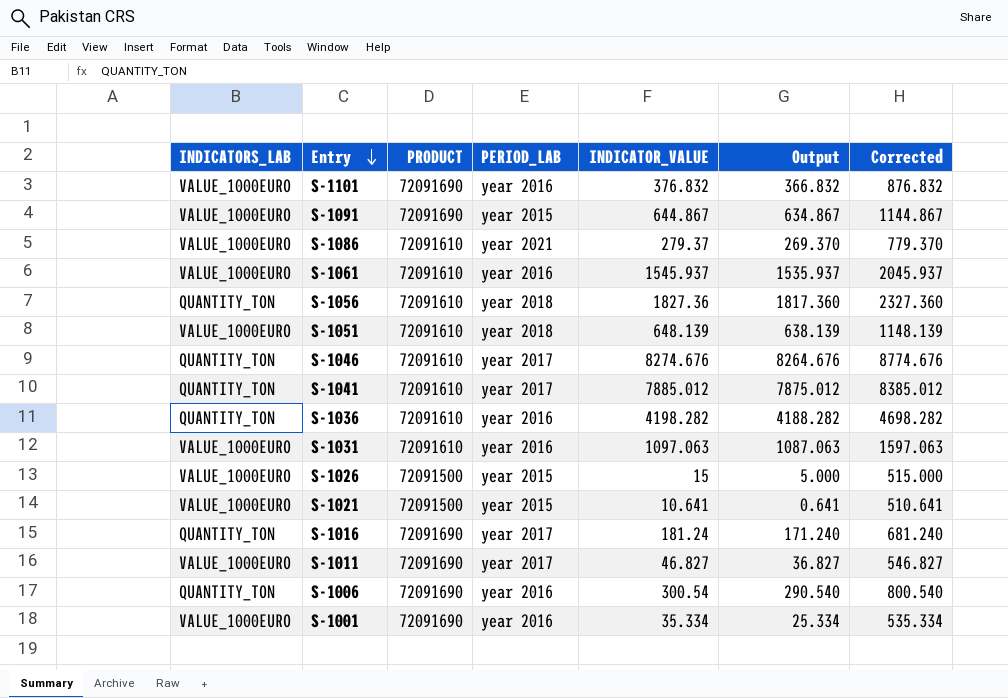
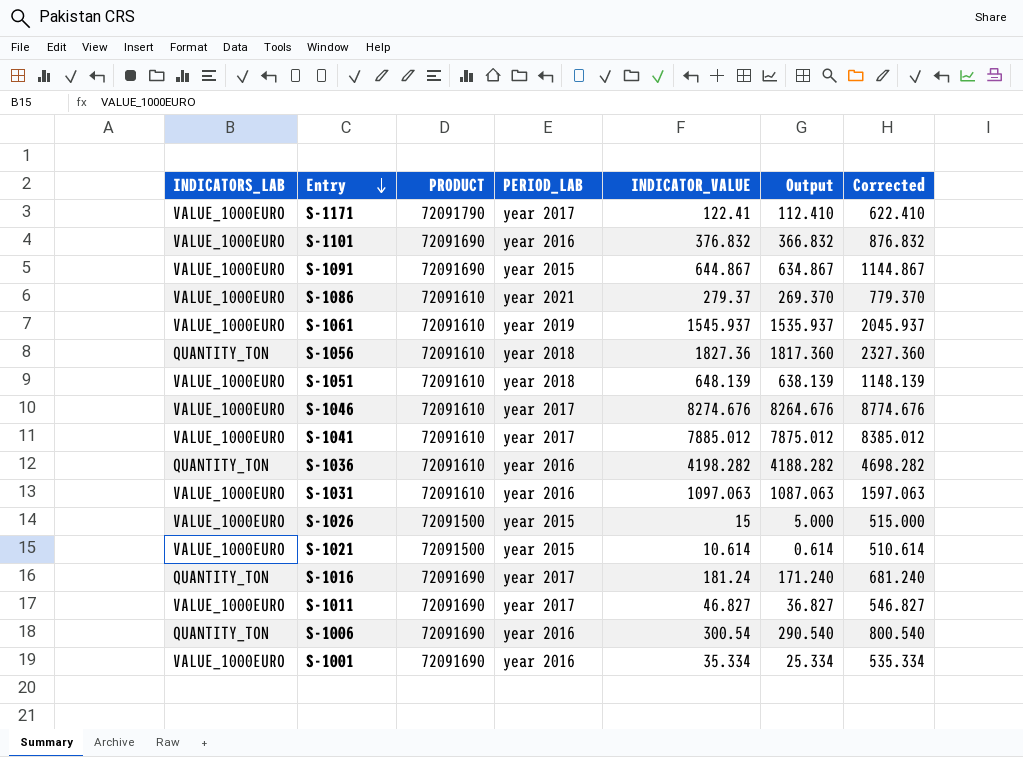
row S-1171: none -> VALUE_1000EURO | 72091790 | year 2017 | 122.41 | 112.410 | 622.410
S-1061 | PERIOD_LAB: year 2016 -> year 2019
S-1046 | INDICATORS_LAB: QUANTITY_TON -> VALUE_1000EURO
S-1041 | INDICATORS_LAB: QUANTITY_TON -> VALUE_1000EURO
S-1021 | INDICATOR_VALUE: 10.641 -> 10.614
S-1021 | Output: 0.641 -> 0.614
S-1021 | Corrected: 510.641 -> 510.614

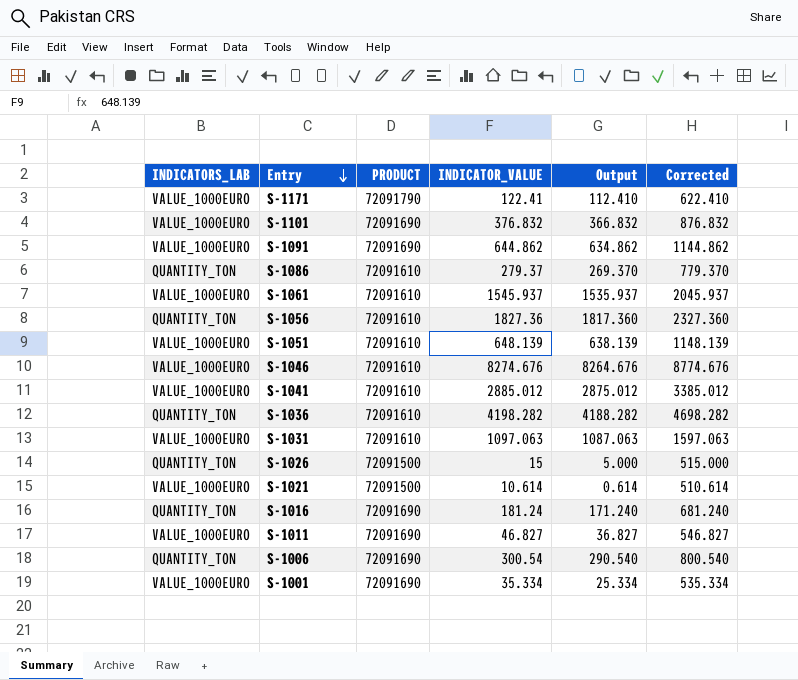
column PERIOD_LAB | position: 4 -> none
S-1091 | INDICATOR_VALUE: 644.867 -> 644.862
S-1091 | Output: 634.867 -> 634.862
S-1091 | Corrected: 1144.867 -> 1144.862
S-1086 | INDICATORS_LAB: VALUE_1000EURO -> QUANTITY_TON
S-1041 | INDICATOR_VALUE: 7885.012 -> 2885.012
S-1041 | Output: 7875.012 -> 2875.012
S-1041 | Corrected: 8385.012 -> 3385.012
S-1026 | INDICATORS_LAB: VALUE_1000EURO -> QUANTITY_TON

